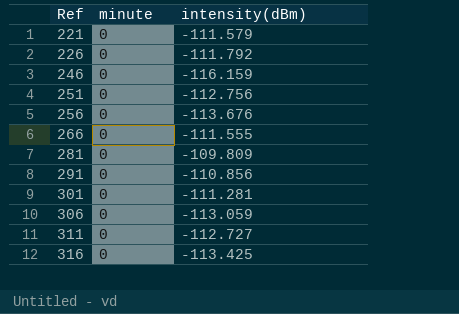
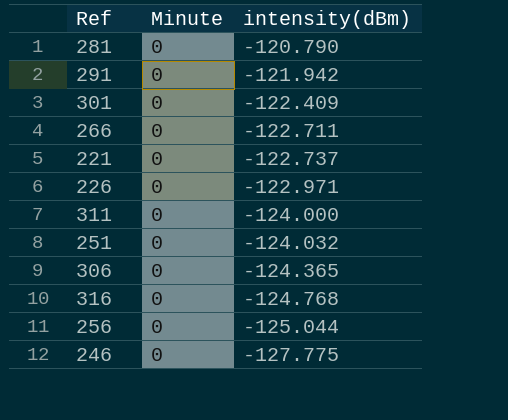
row order: Ref ascending -> intensity(dBm) descending
column name: minute -> Minute
281 | intensity(dBm): -109.809 -> -120.790
291 | intensity(dBm): -110.856 -> -121.942
301 | intensity(dBm): -111.281 -> -122.409
266 | intensity(dBm): -111.555 -> -122.711
221 | intensity(dBm): -111.579 -> -122.737
226 | intensity(dBm): -111.792 -> -122.971
311 | intensity(dBm): -112.727 -> -124.000
251 | intensity(dBm): -112.756 -> -124.032
306 | intensity(dBm): -113.059 -> -124.365
316 | intensity(dBm): -113.425 -> -124.768
256 | intensity(dBm): -113.676 -> -125.044
246 | intensity(dBm): -116.159 -> -127.775

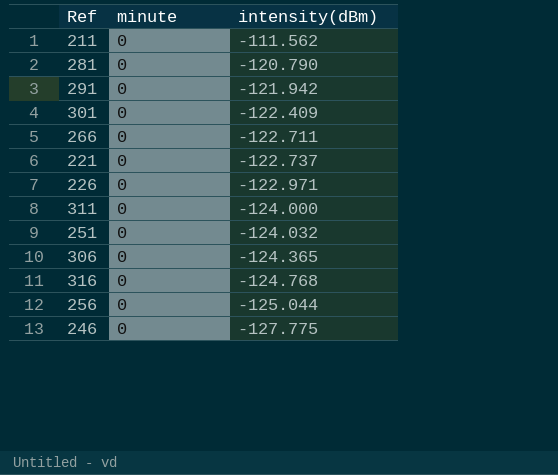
column name: Minute -> minute
row 211: none -> 0 | -111.562

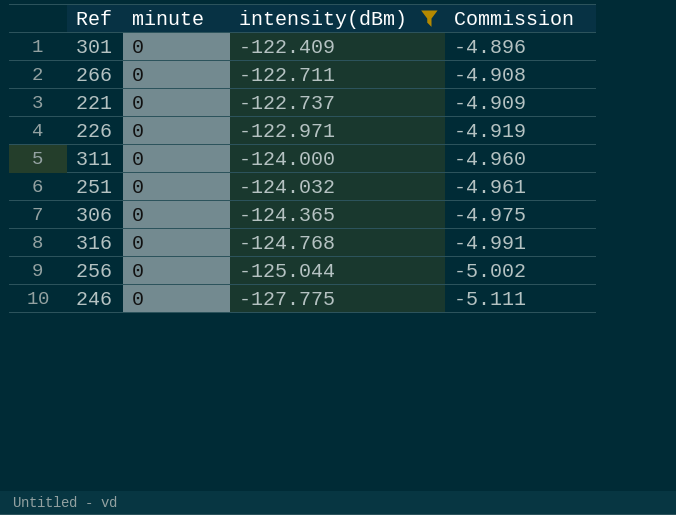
filter: none -> intensity(dBm) <= -122.409
column Commission | formula: none -> [intensity(dBm)] * 0.04

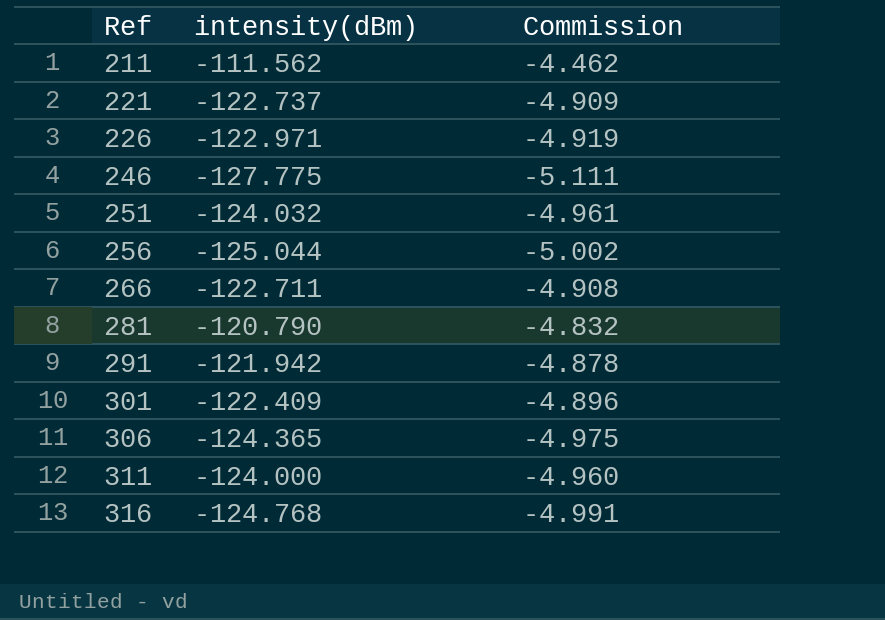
filter: intensity(dBm) <= -122.409 -> none
row order: intensity(dBm) descending -> Ref ascending
column minute | position: 2 -> none

